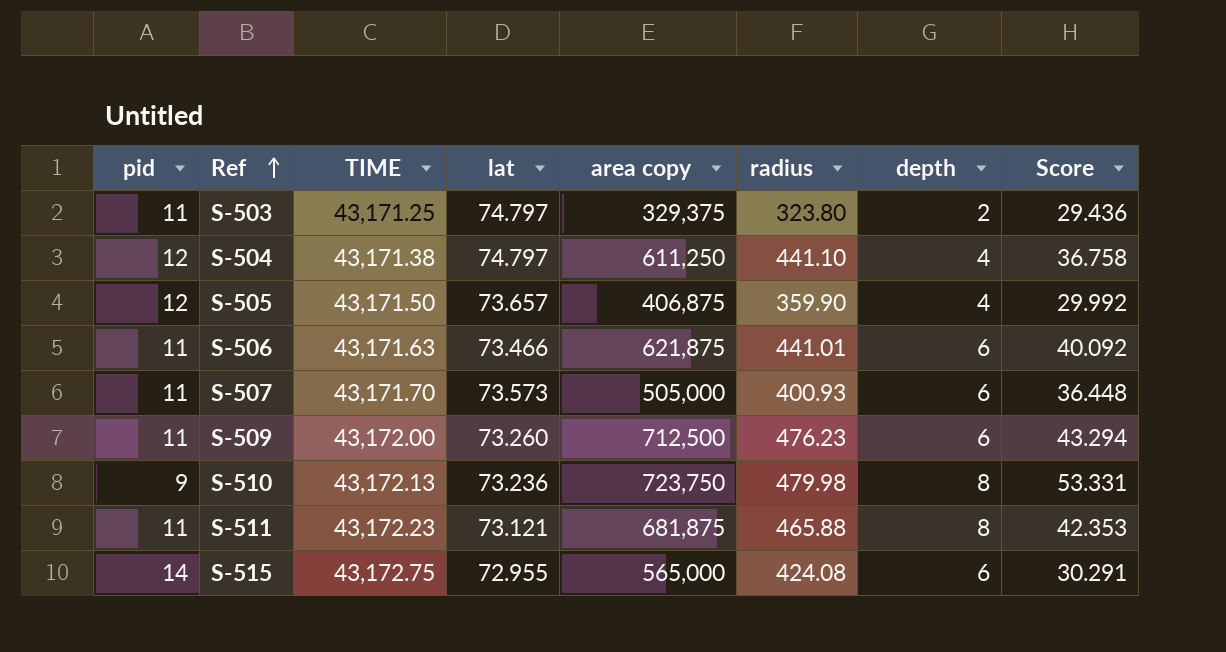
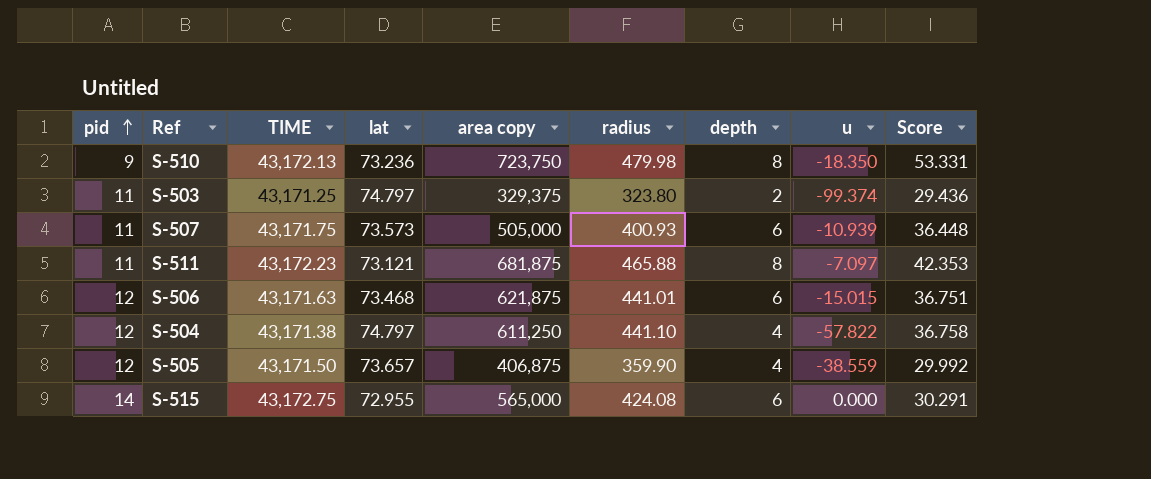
row order: Ref ascending -> pid ascending
column u | position: none -> 8
row S-509: 11 | 43,172.00 | 73.260 | 712,500 | 476.23 | 6 | 43.294 -> none
S-507 | TIME: 43,171.70 -> 43,171.75
S-506 | pid: 11 -> 12
S-506 | lat: 73.466 -> 73.468
S-506 | Score: 40.092 -> 36.751

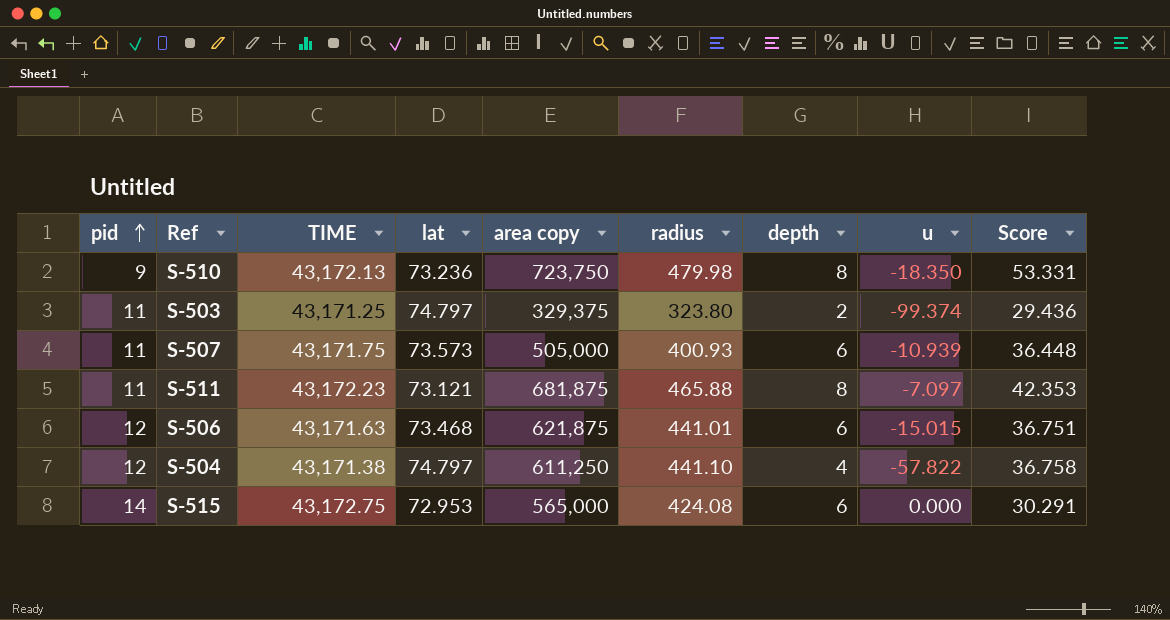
row S-505: 12 | 43,171.50 | 73.657 | 406,875 | 359.90 | 4 | -38.559 | 29.992 -> none
S-515 | lat: 72.955 -> 72.953

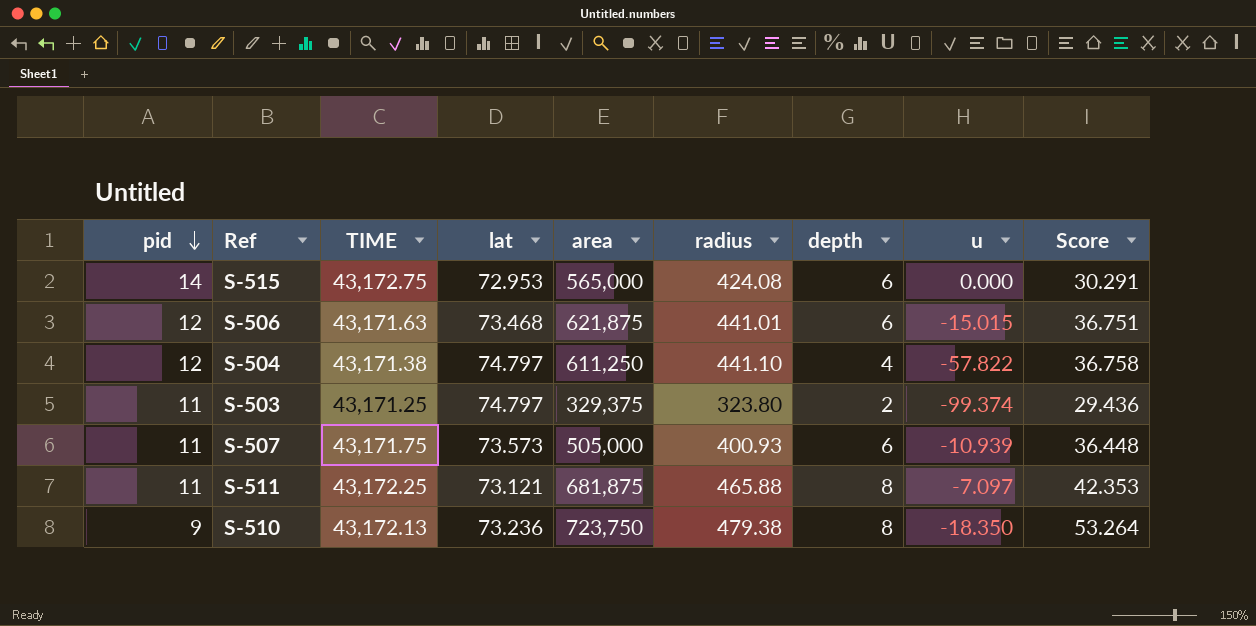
row order: pid ascending -> pid descending
column name: area copy -> area
S-511 | TIME: 43,172.23 -> 43,172.25
S-510 | radius: 479.98 -> 479.38
S-510 | Score: 53.331 -> 53.264

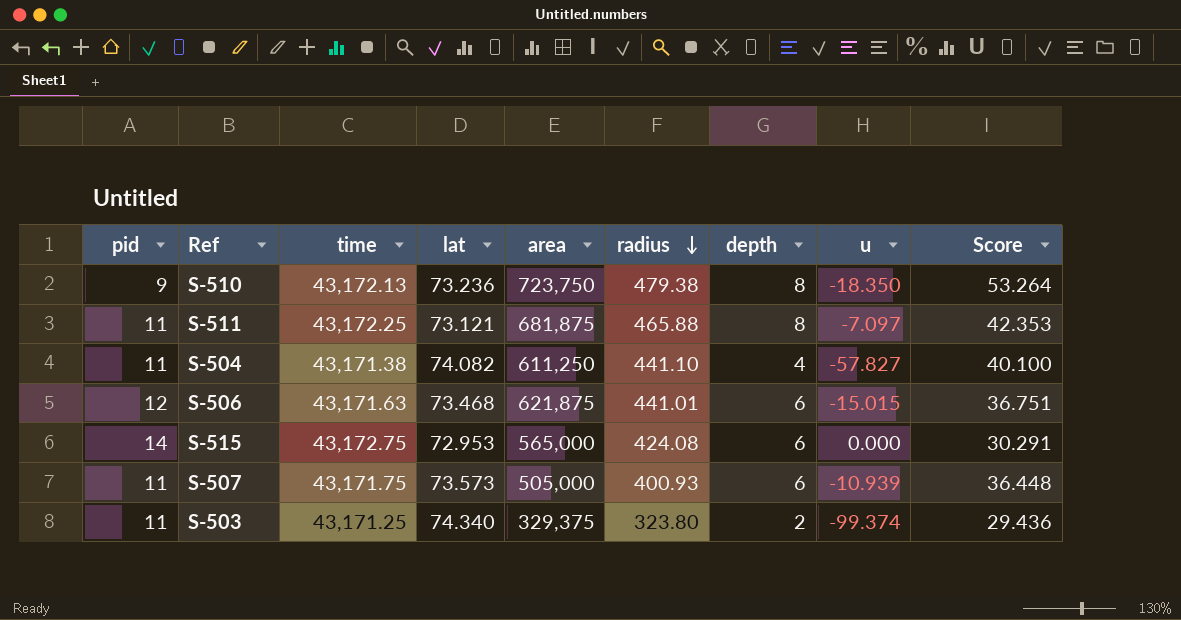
row order: pid descending -> radius descending
column name: TIME -> time
S-504 | pid: 12 -> 11
S-504 | lat: 74.797 -> 74.082
S-504 | u: -57.822 -> -57.827
S-504 | Score: 36.758 -> 40.100
S-503 | lat: 74.797 -> 74.340

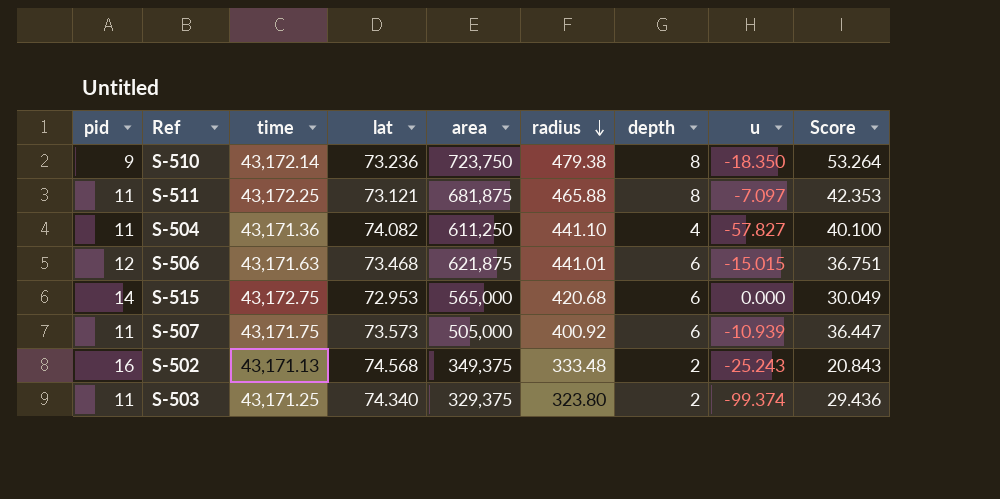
S-510 | time: 43,172.13 -> 43,172.14
S-504 | time: 43,171.38 -> 43,171.36
S-515 | radius: 424.08 -> 420.68
S-515 | Score: 30.291 -> 30.049
S-507 | radius: 400.93 -> 400.92
S-507 | Score: 36.448 -> 36.447
row S-502: none -> 16 | 43,171.13 | 74.568 | 349,375 | 333.48 | 2 | -25.243 | 20.843

